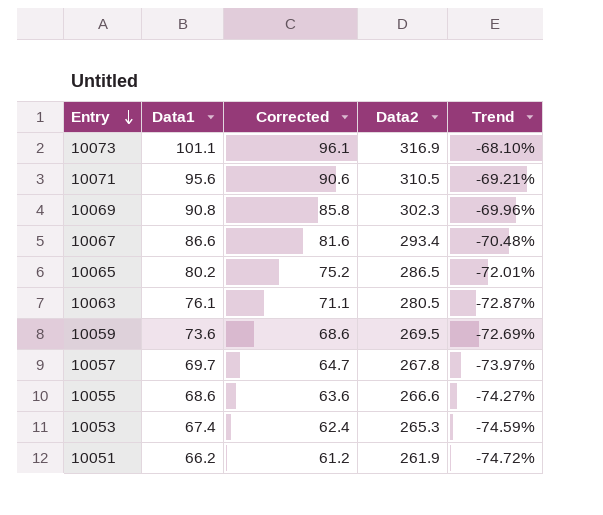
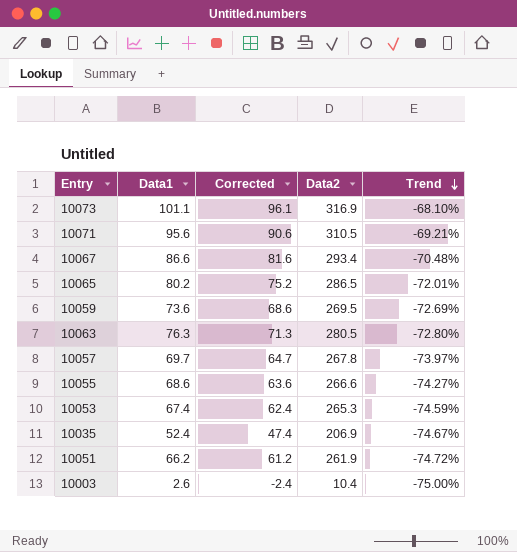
row order: Entry descending -> Trend descending
row 10069: 90.8 | 85.8 | 302.3 | -69.96% -> none
10063 | Data1: 76.1 -> 76.3
10063 | Corrected: 71.1 -> 71.3
10063 | Trend: -72.87% -> -72.80%
row 10035: none -> 52.4 | 47.4 | 206.9 | -74.67%
row 10003: none -> 2.6 | -2.4 | 10.4 | -75.00%

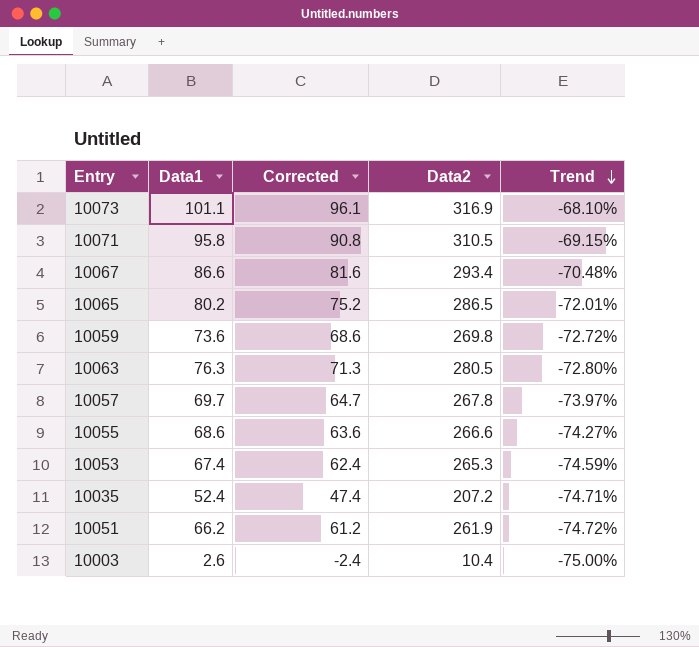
10071 | Data1: 95.6 -> 95.8
10071 | Corrected: 90.6 -> 90.8
10071 | Trend: -69.21% -> -69.15%
10059 | Data2: 269.5 -> 269.8
10059 | Trend: -72.69% -> -72.72%
10035 | Data2: 206.9 -> 207.2
10035 | Trend: -74.67% -> -74.71%

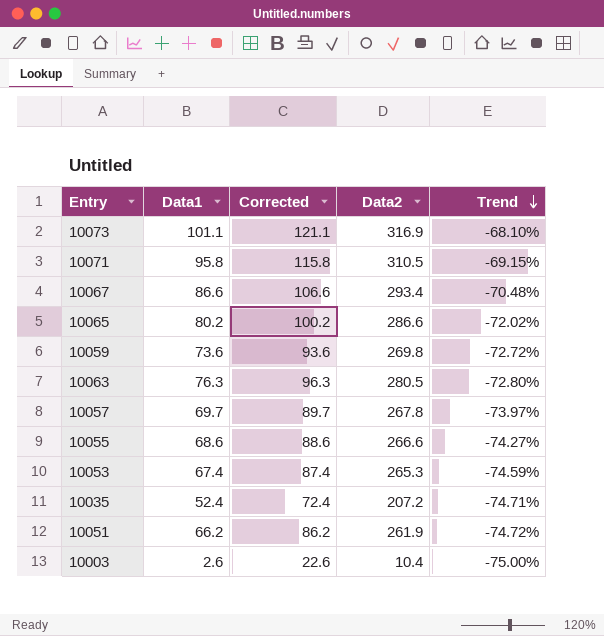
column Corrected | formula: [Data1] - 5 -> [Data1] + 20
10065 | Data2: 286.5 -> 286.6
10065 | Trend: -72.01% -> -72.02%

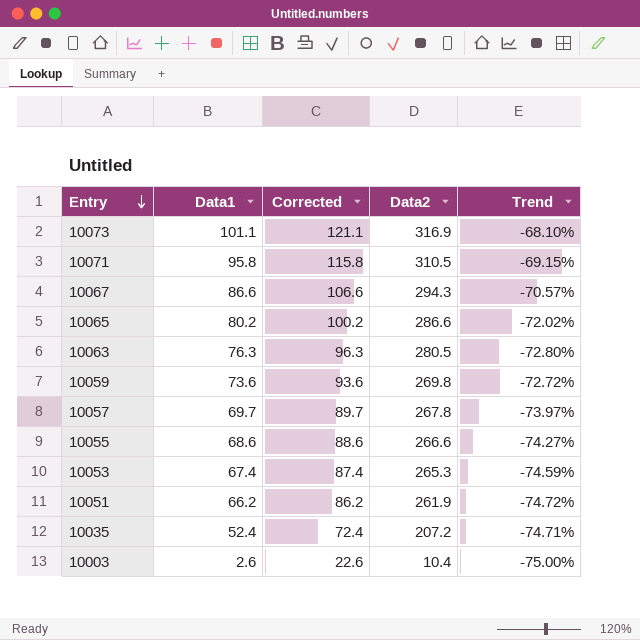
row order: Trend descending -> Entry descending
10067 | Data2: 293.4 -> 294.3
10067 | Trend: -70.48% -> -70.57%

